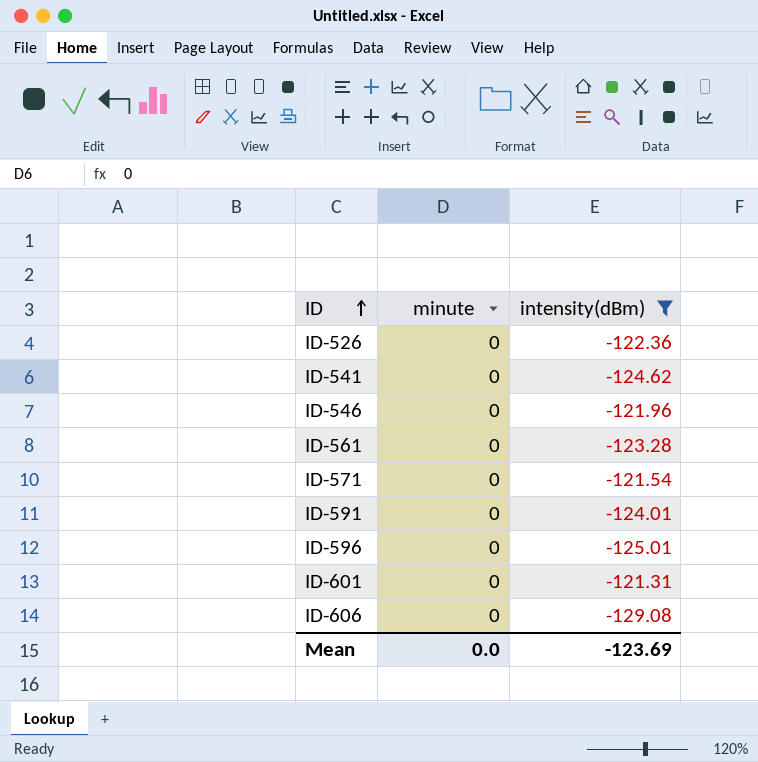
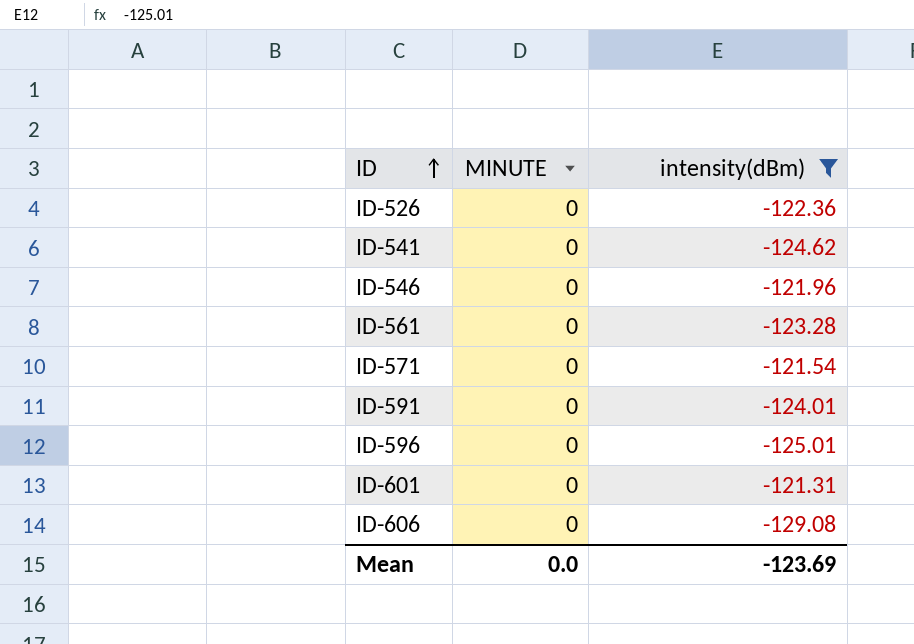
column name: minute -> MINUTE

